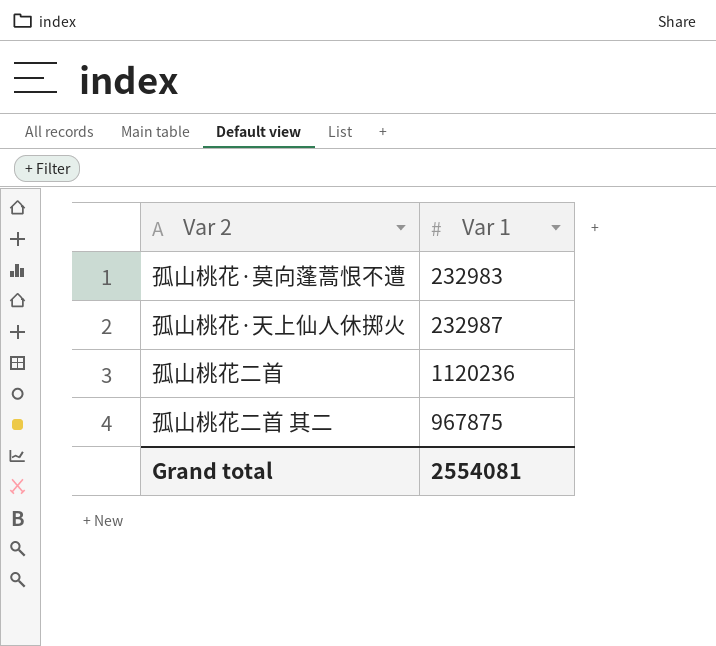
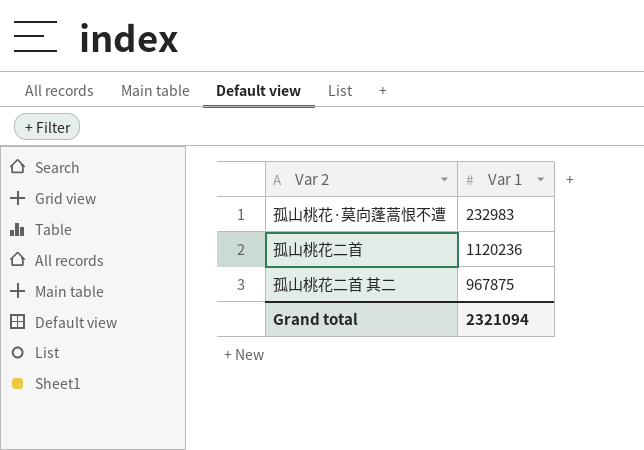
row 孤山桃花·天上仙人休掷火: 232987 -> none
Grand total | Var 1: 2554081 -> 2321094

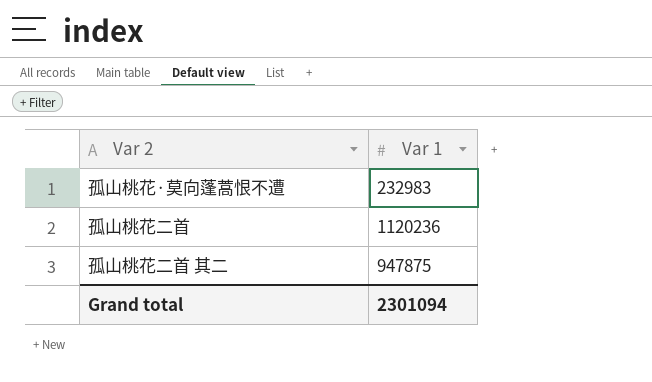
孤山桃花二首 其二 | Var 1: 967875 -> 947875
Grand total | Var 1: 2321094 -> 2301094

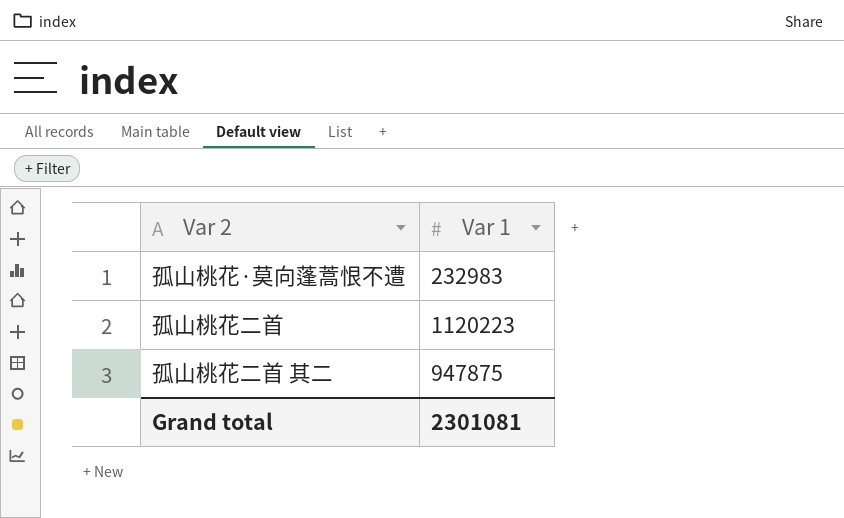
孤山桃花二首 | Var 1: 1120236 -> 1120223
Grand total | Var 1: 2301094 -> 2301081

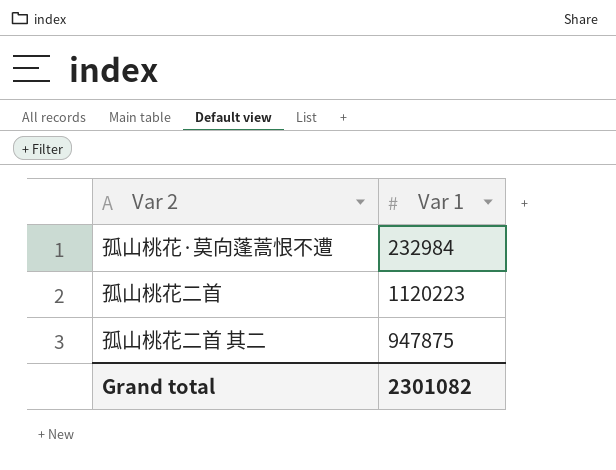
孤山桃花·莫向蓬蒿恨不遭 | Var 1: 232983 -> 232984
Grand total | Var 1: 2301081 -> 2301082

